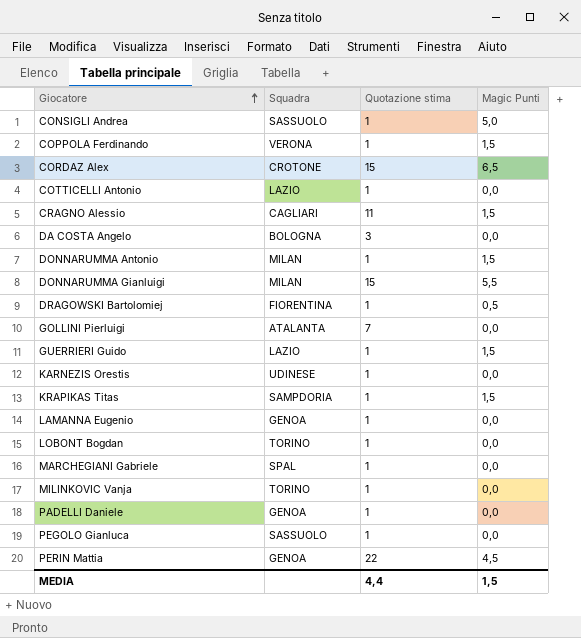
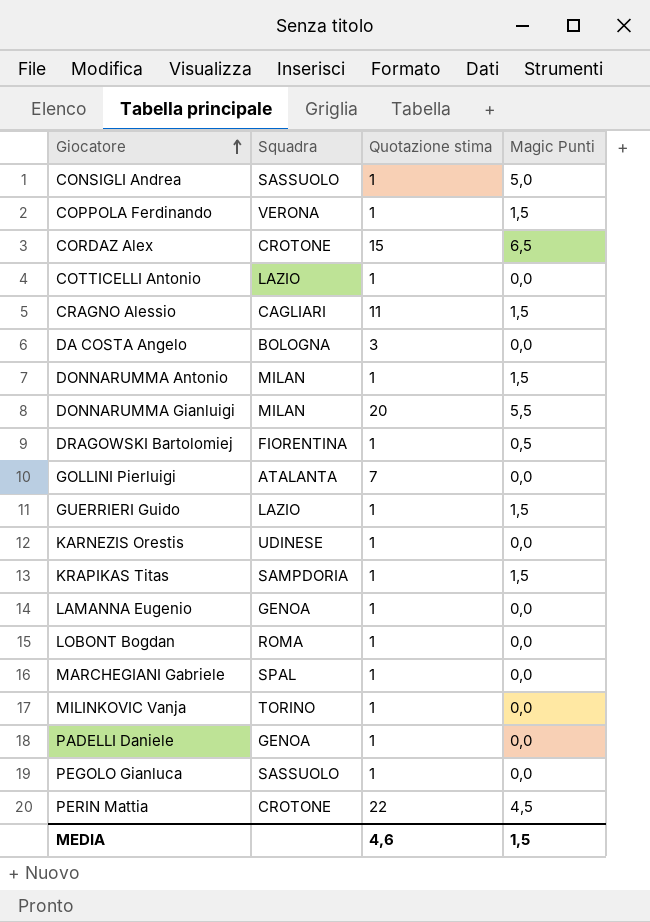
DONNARUMMA Gianluigi | Quotazione stima: 15 -> 20
LOBONT Bogdan | Squadra: TORINO -> ROMA
PERIN Mattia | Squadra: GENOA -> CROTONE
MEDIA | Quotazione stima: 4,4 -> 4,6

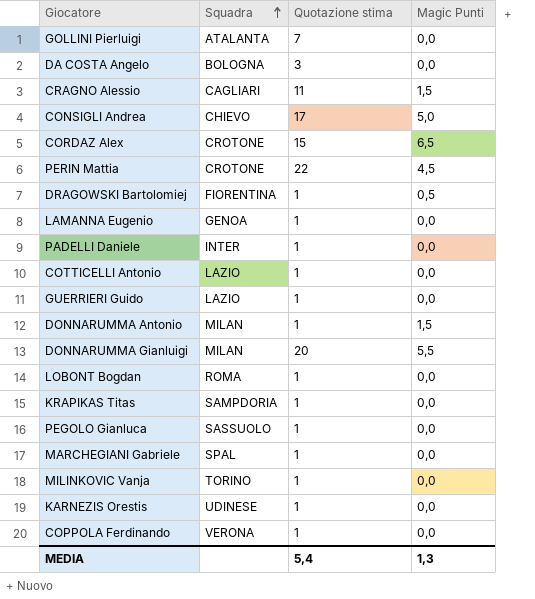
row order: Giocatore ascending -> Squadra ascending
CONSIGLI Andrea | Squadra: SASSUOLO -> CHIEVO
CONSIGLI Andrea | Quotazione stima: 1 -> 17
PADELLI Daniele | Squadra: GENOA -> INTER
GUERRIERI Guido | Magic Punti: 1,5 -> 0,0
KRAPIKAS Titas | Magic Punti: 1,5 -> 0,0
COPPOLA Ferdinando | Magic Punti: 1,5 -> 0,0
MEDIA | Quotazione stima: 4,6 -> 5,4
MEDIA | Magic Punti: 1,5 -> 1,3

